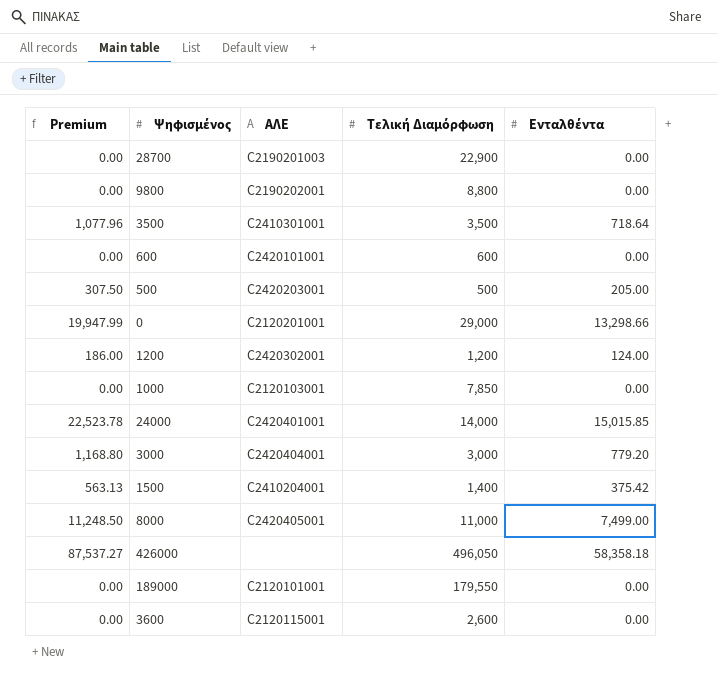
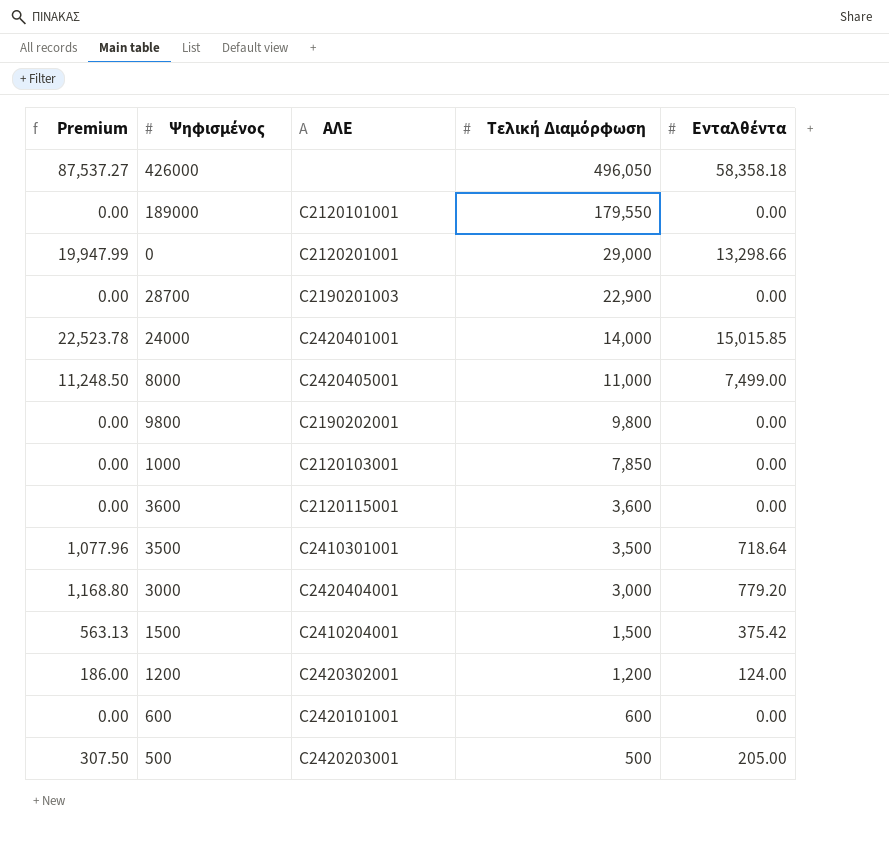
row order: none -> Τελική Διαμόρφωση descending
9800 | Τελική Διαμόρφωση: 8,800 -> 9,800
3600 | Τελική Διαμόρφωση: 2,600 -> 3,600
1500 | Τελική Διαμόρφωση: 1,400 -> 1,500

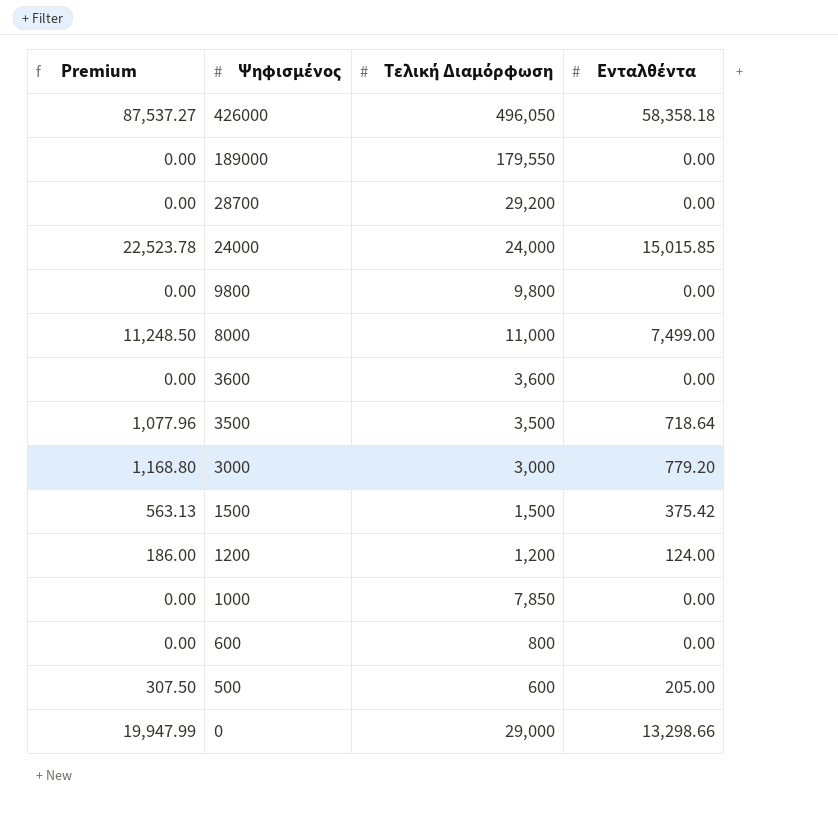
row order: Τελική Διαμόρφωση descending -> Ψηφισμένος descending
column ΑΛΕ | position: 3 -> none
28700 | Τελική Διαμόρφωση: 22,900 -> 29,200
24000 | Τελική Διαμόρφωση: 14,000 -> 24,000
600 | Τελική Διαμόρφωση: 600 -> 800
500 | Τελική Διαμόρφωση: 500 -> 600

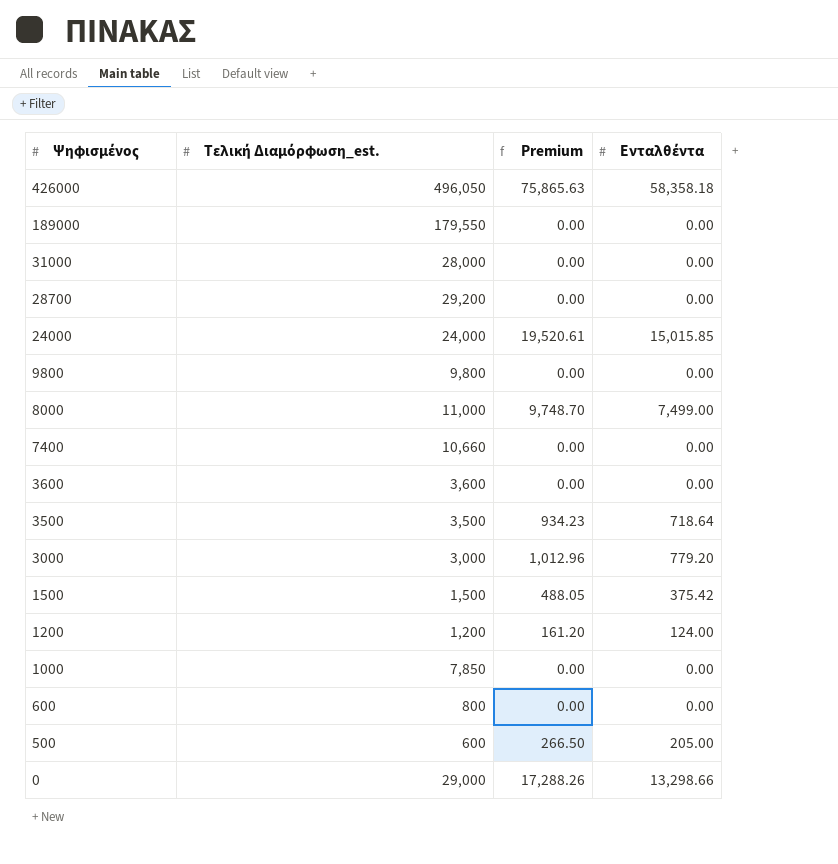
column name: Τελική Διαμόρφωση -> Τελική Διαμόρφωση_est.
column Premium | formula: [Ενταλθέντα] * 1.5 -> [Ενταλθέντα] * 1.3
column Premium | position: 1 -> 3
row 31000: none -> 28,000 | 0.00 | 0.00
row 7400: none -> 10,660 | 0.00 | 0.00

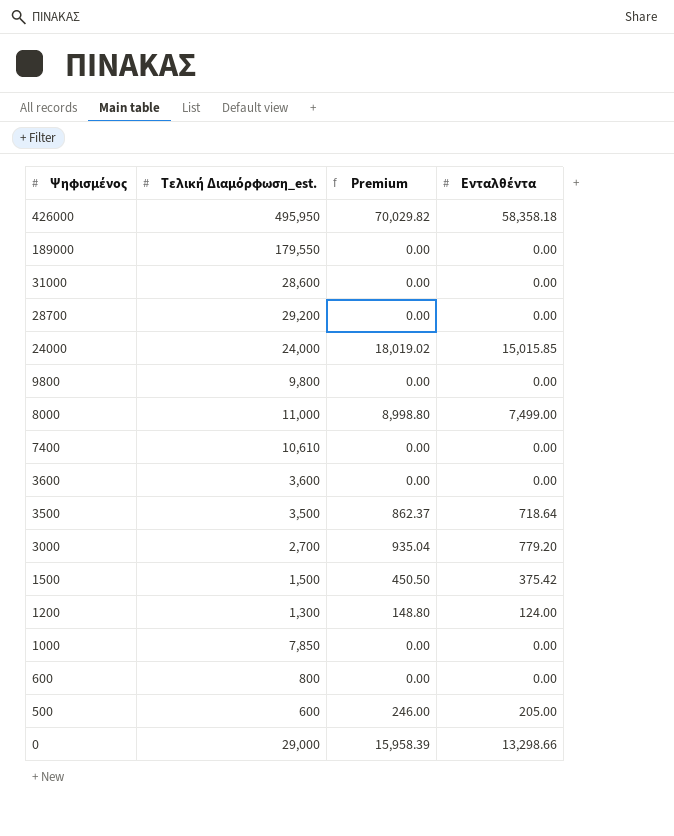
column Premium | formula: [Ενταλθέντα] * 1.3 -> [Ενταλθέντα] * 1.2
426000 | Τελική Διαμόρφωση_est.: 496,050 -> 495,950
31000 | Τελική Διαμόρφωση_est.: 28,000 -> 28,600
7400 | Τελική Διαμόρφωση_est.: 10,660 -> 10,610
3000 | Τελική Διαμόρφωση_est.: 3,000 -> 2,700
1200 | Τελική Διαμόρφωση_est.: 1,200 -> 1,300

